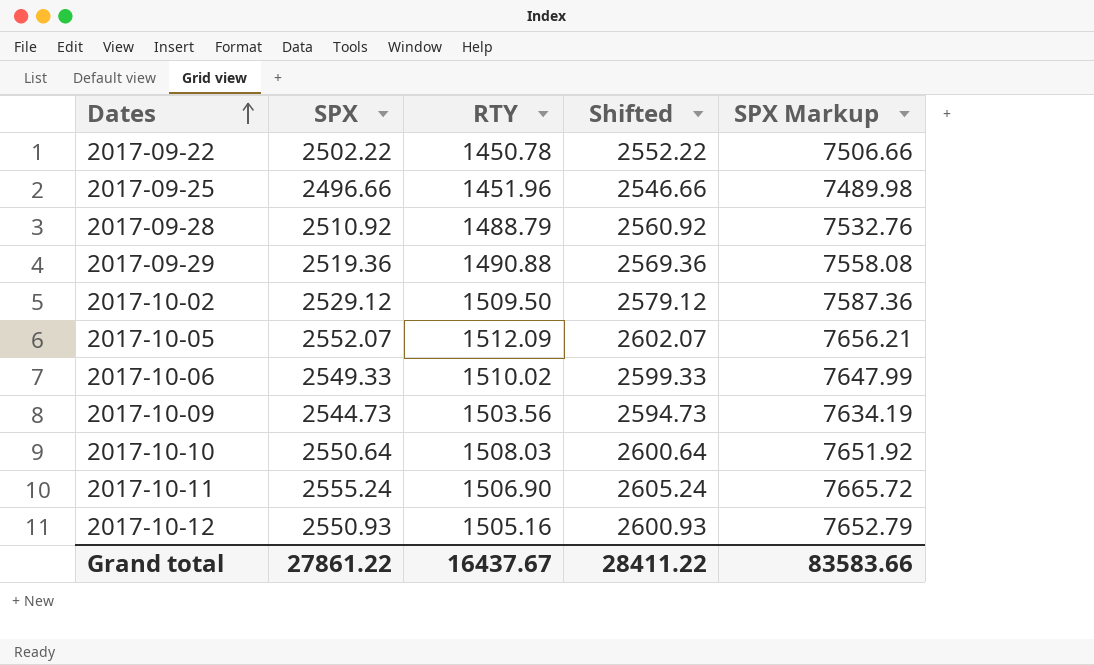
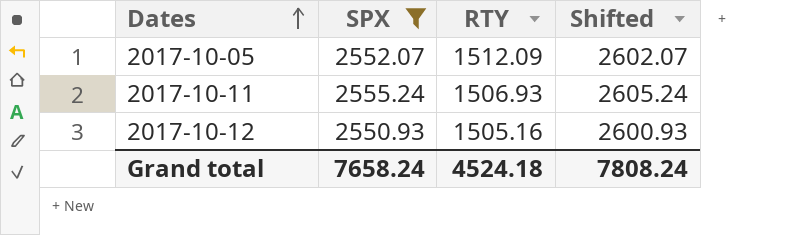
filter: none -> SPX >= 2550.93
column SPX Markup | formula: [SPX] * 3 -> none
2017-10-11 | RTY: 1506.90 -> 1506.93
Grand total | SPX: 27861.22 -> 7658.24
Grand total | RTY: 16437.67 -> 4524.18
Grand total | Shifted: 28411.22 -> 7808.24

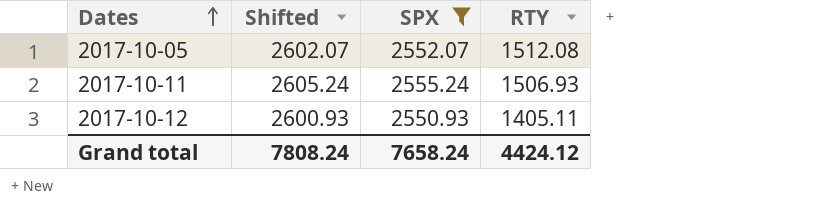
column Shifted | position: 4 -> 2
2017-10-05 | RTY: 1512.09 -> 1512.08
2017-10-12 | RTY: 1505.16 -> 1405.11
Grand total | RTY: 4524.18 -> 4424.12

